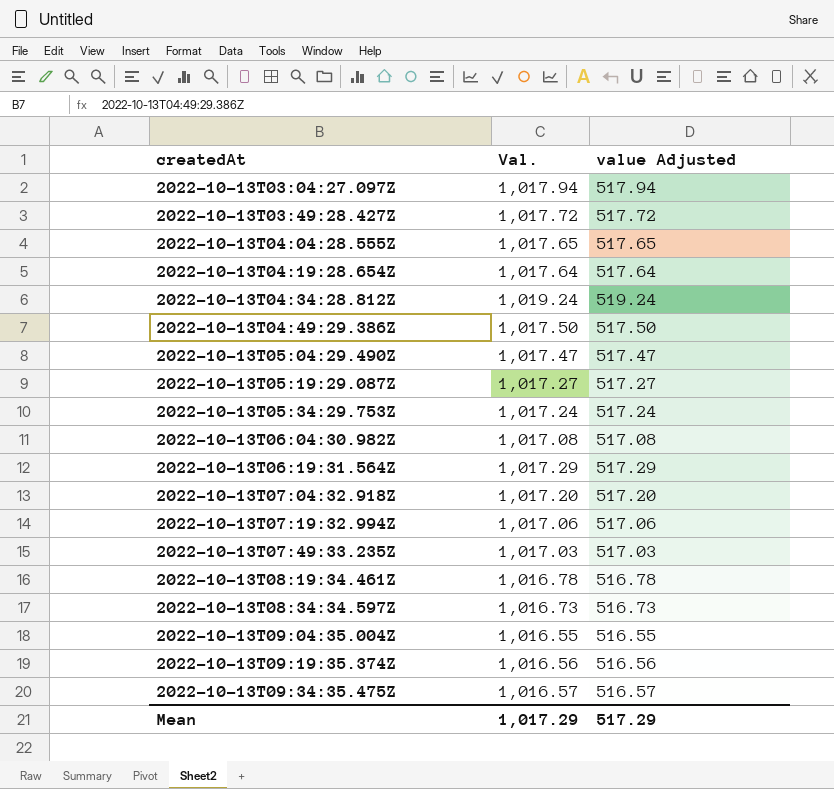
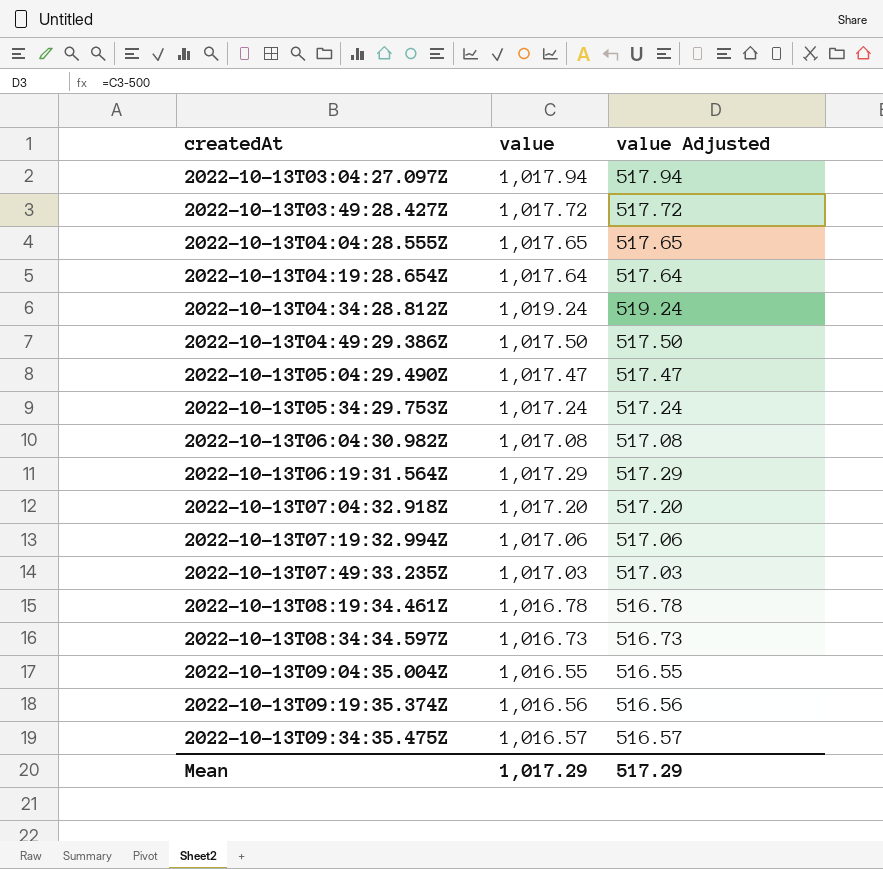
column name: Val. -> value
row 2022-10-13T05:19:29.087Z: 1,017.27 | 517.27 -> none

